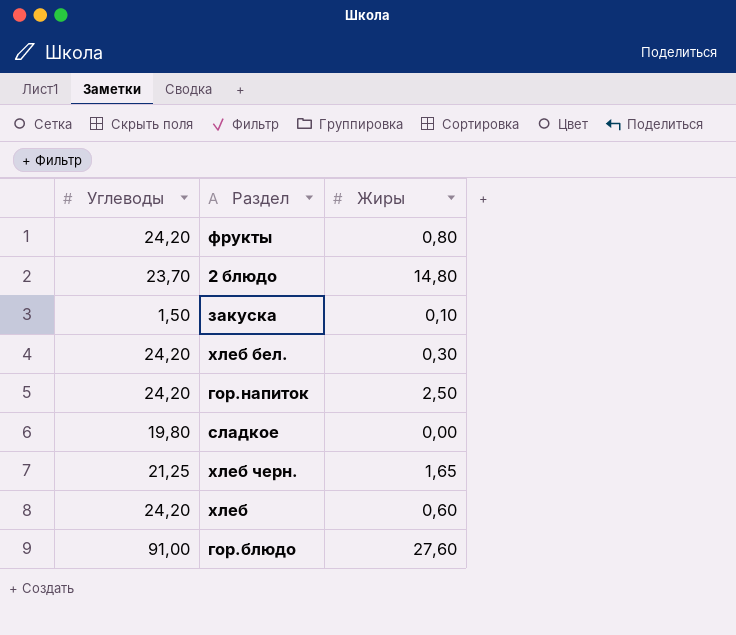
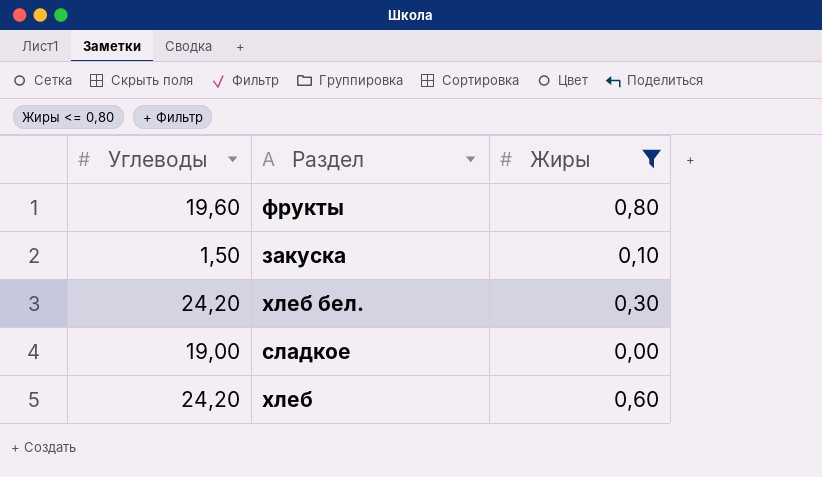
filter: none -> Жиры <= 0,80
фрукты | Углеводы: 24,20 -> 19,60
сладкое | Углеводы: 19,80 -> 19,00

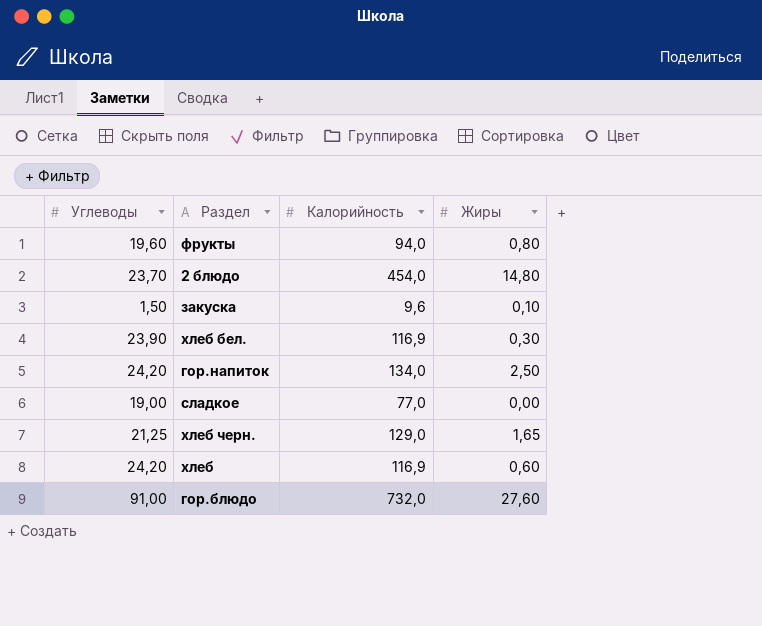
filter: Жиры <= 0,80 -> none
column Калорийность | position: none -> 3
хлеб бел. | Углеводы: 24,20 -> 23,90

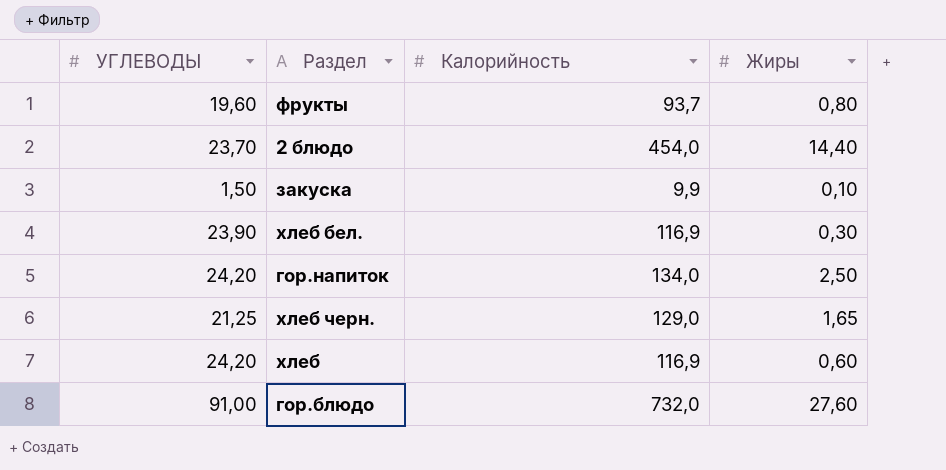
column name: Углеводы -> УГЛЕВОДЫ
row сладкое: 19,00 | 77,0 | 0,00 -> none
фрукты | Калорийность: 94,0 -> 93,7
2 блюдо | Жиры: 14,80 -> 14,40
закуска | Калорийность: 9,6 -> 9,9

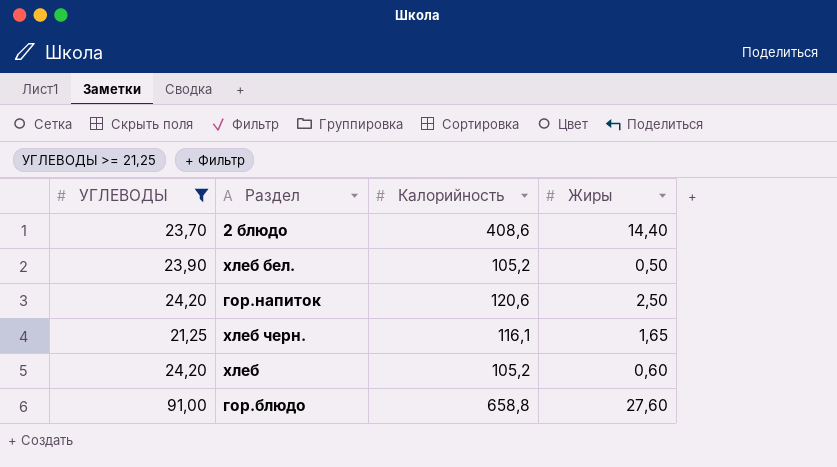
filter: none -> УГЛЕВОДЫ >= 21,25
2 блюдо | Калорийность: 454,0 -> 408,6
хлеб бел. | Калорийность: 116,9 -> 105,2
хлеб бел. | Жиры: 0,30 -> 0,50
гор.напиток | Калорийность: 134,0 -> 120,6
хлеб черн. | Калорийность: 129,0 -> 116,1
хлеб | Калорийность: 116,9 -> 105,2
гор.блюдо | Калорийность: 732,0 -> 658,8

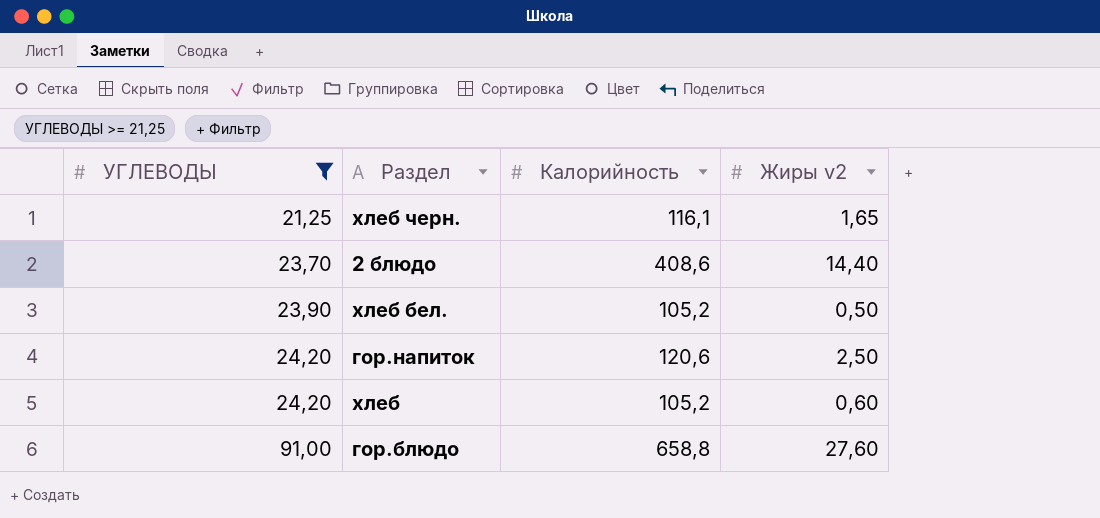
row order: none -> УГЛЕВОДЫ ascending
column name: Жиры -> Жиры v2

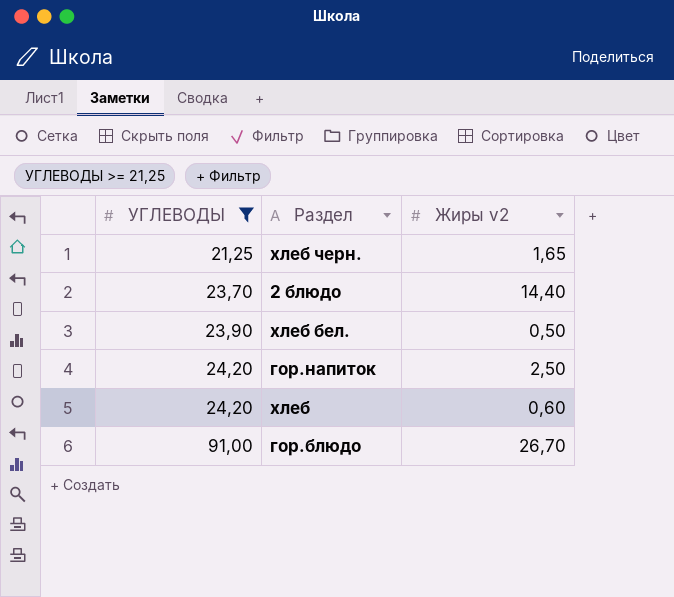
column Калорийность | position: 3 -> none
гор.блюдо | Жиры v2: 27,60 -> 26,70

